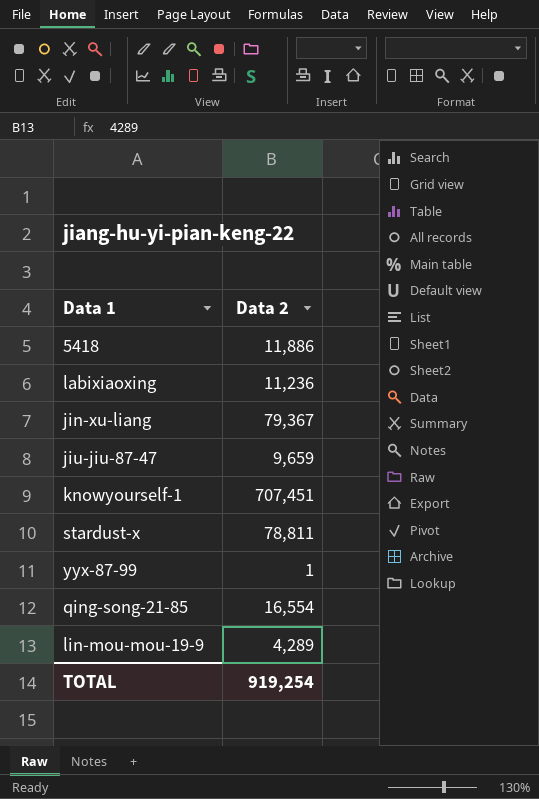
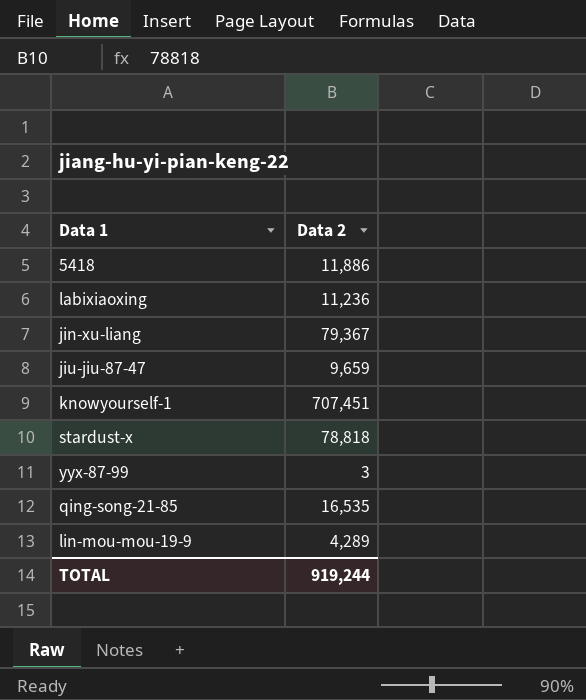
stardust-x | Data 2: 78,811 -> 78,818
yyx-87-99 | Data 2: 1 -> 3
qing-song-21-85 | Data 2: 16,554 -> 16,535
TOTAL | Data 2: 919,254 -> 919,244

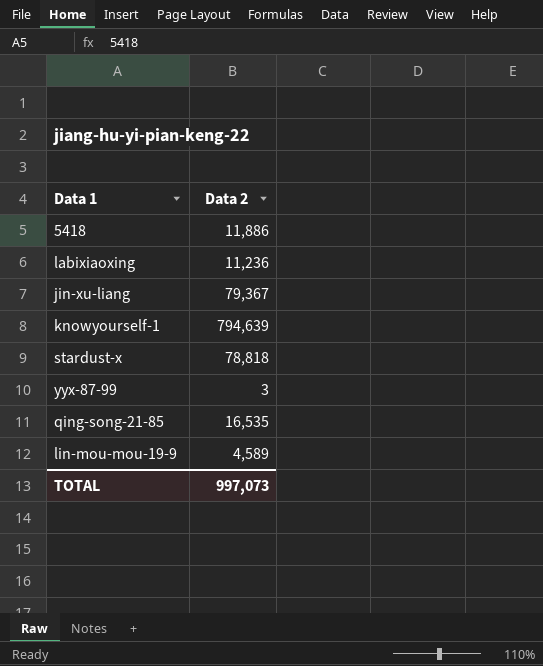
row jiu-jiu-87-47: 9,659 -> none
knowyourself-1 | Data 2: 707,451 -> 794,639
lin-mou-mou-19-9 | Data 2: 4,289 -> 4,589
TOTAL | Data 2: 919,244 -> 997,073

